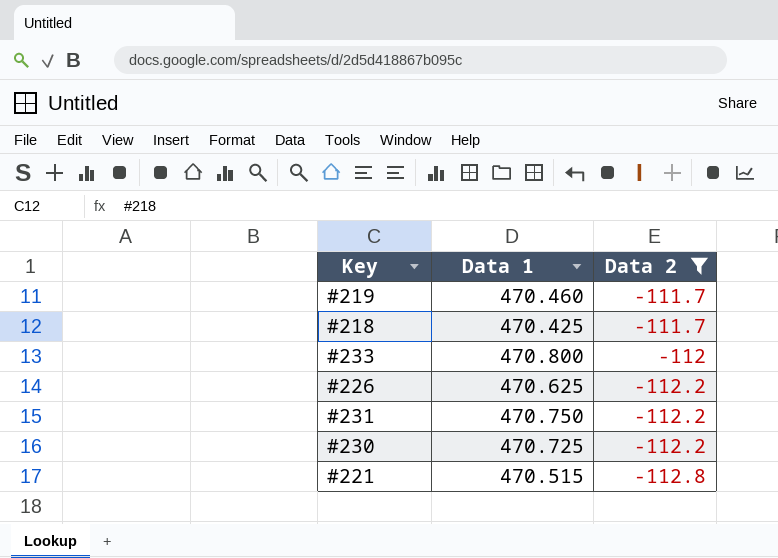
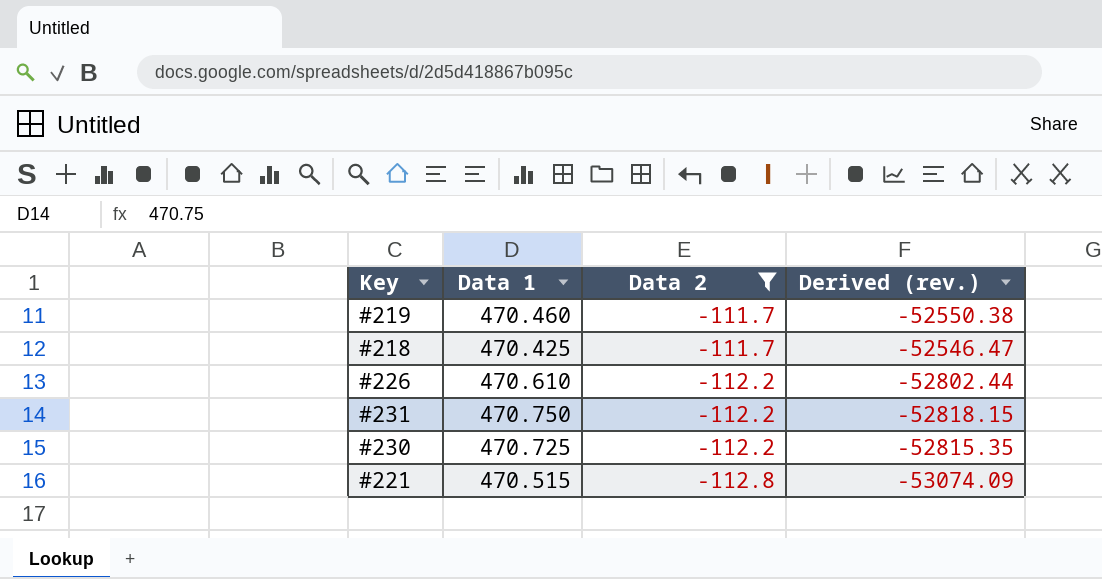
column Derived (rev.) | formula: none -> [Data 1] * [Data 2]
row #233: 470.800 | -112 -> none
#226 | Data 1: 470.625 -> 470.610

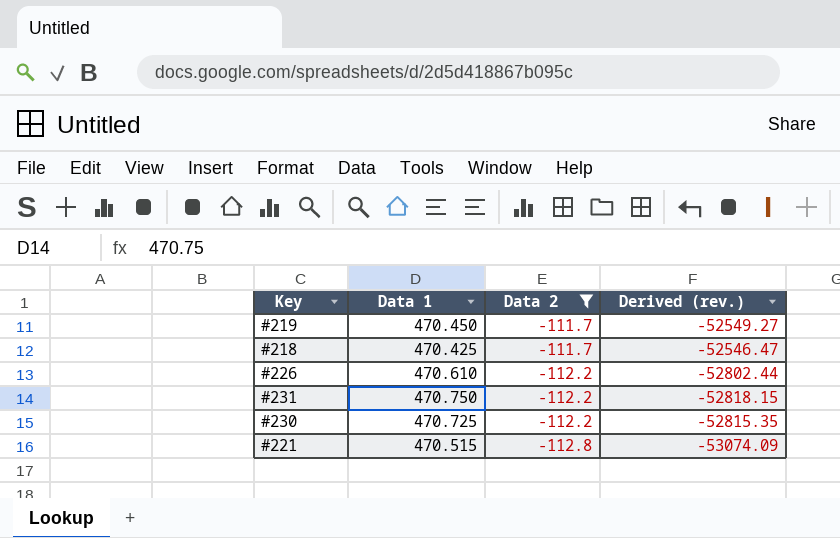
#219 | Data 1: 470.460 -> 470.450
#219 | Derived (rev.): -52550.38 -> -52549.27

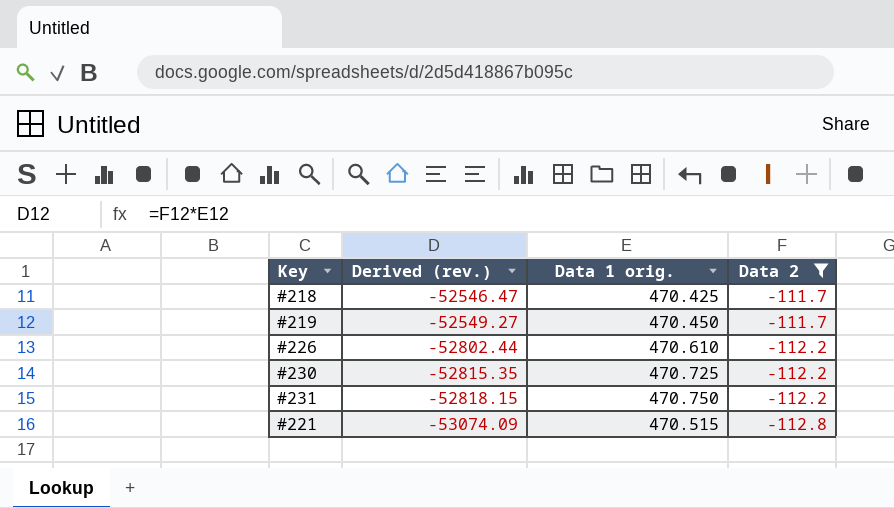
row order: Data 2 descending -> Derived (rev.) descending
column Derived (rev.) | position: 4 -> 2
column name: Data 1 -> Data 1 orig.

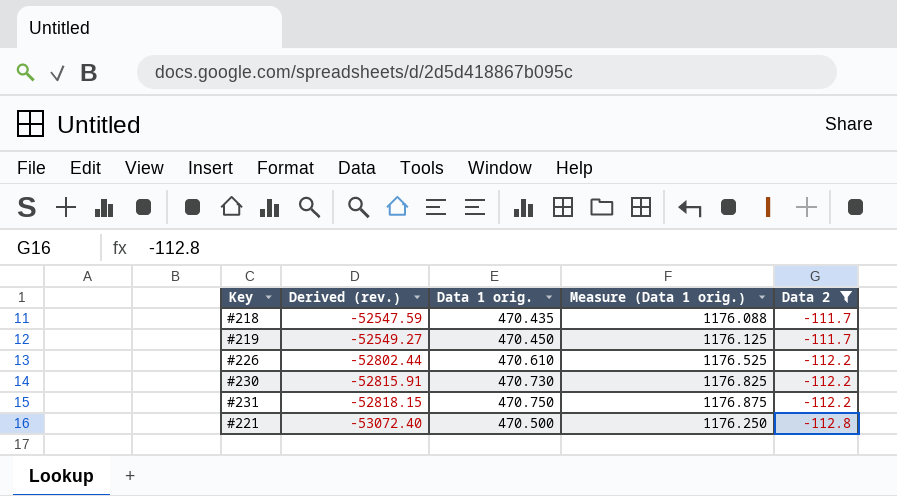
column Measure (Data 1 orig.) | formula: none -> [Data 1 orig.] * 2.5
#218 | Derived (rev.): -52546.47 -> -52547.59
#218 | Data 1 orig.: 470.425 -> 470.435
#230 | Derived (rev.): -52815.35 -> -52815.91
#230 | Data 1 orig.: 470.725 -> 470.730
#221 | Derived (rev.): -53074.09 -> -53072.40
#221 | Data 1 orig.: 470.515 -> 470.500

